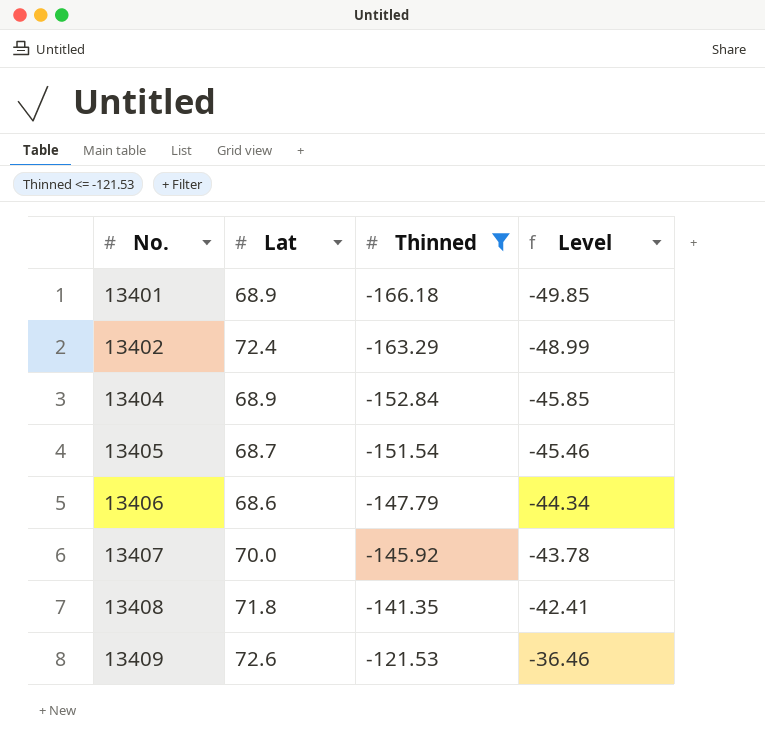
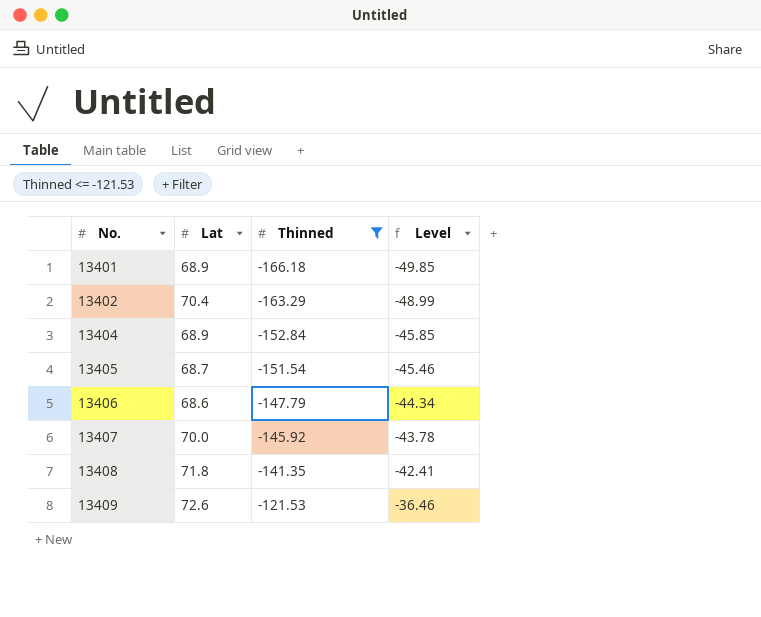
13402 | Lat: 72.4 -> 70.4

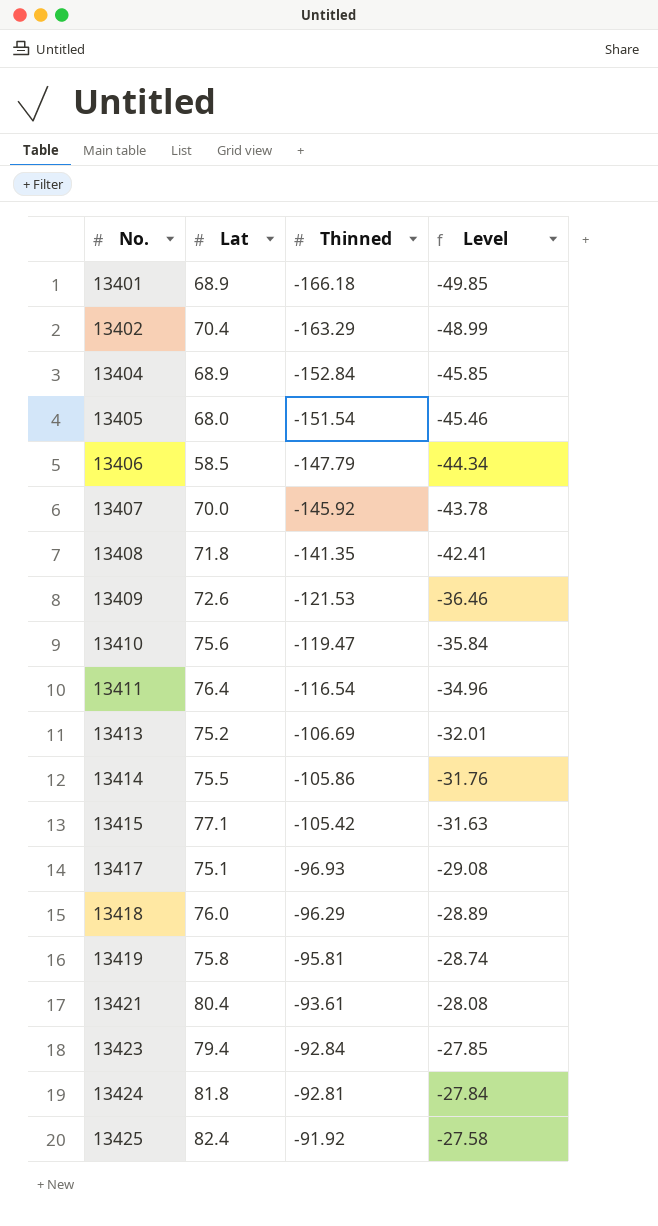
filter: Thinned <= -121.53 -> none
13405 | Lat: 68.7 -> 68.0
13406 | Lat: 68.6 -> 58.5

